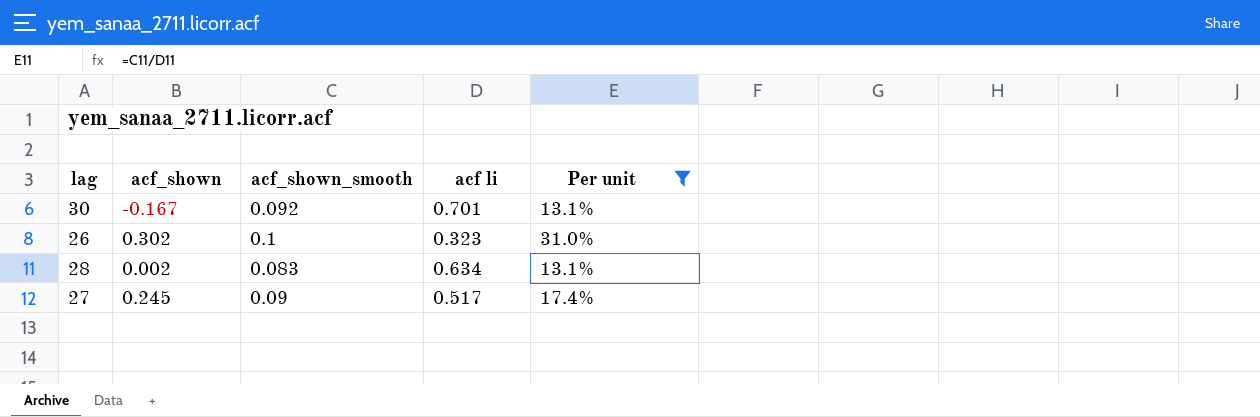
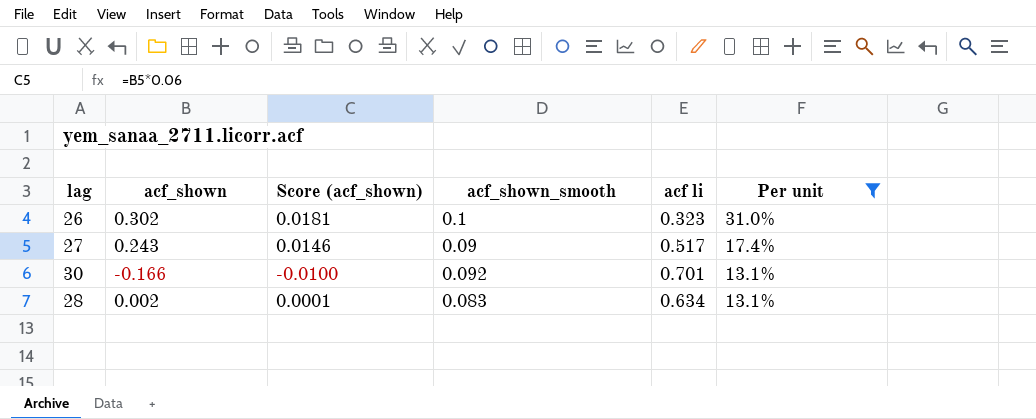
row order: none -> Per unit descending
column Score (acf_shown) | formula: none -> [acf_shown] * 0.06
27 | acf_shown: 0.245 -> 0.243
30 | acf_shown: -0.167 -> -0.166

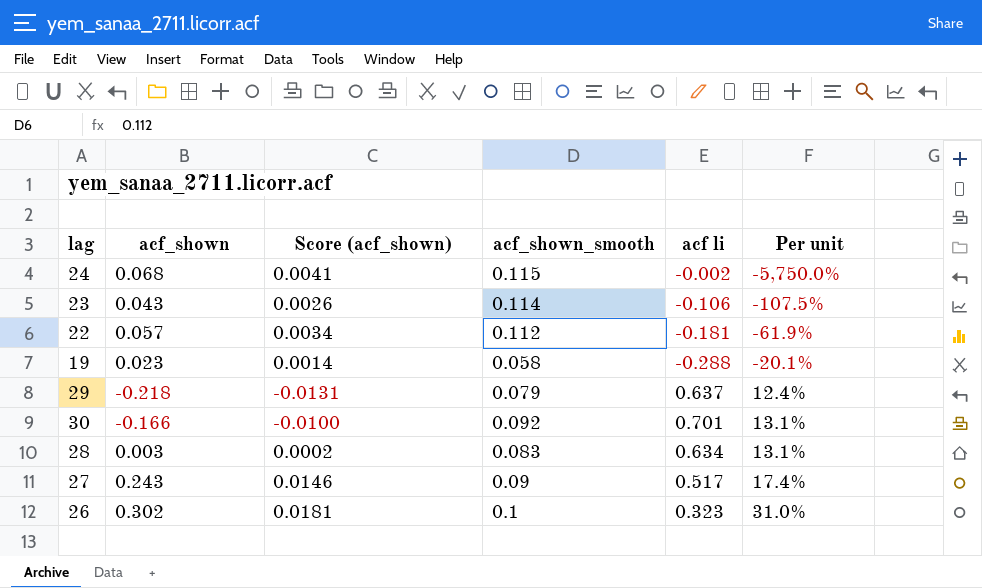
filter: Per unit >= 13.1% -> none
row order: Per unit descending -> Per unit ascending
28 | acf_shown: 0.002 -> 0.003
28 | Score (acf_shown): 0.0001 -> 0.0002

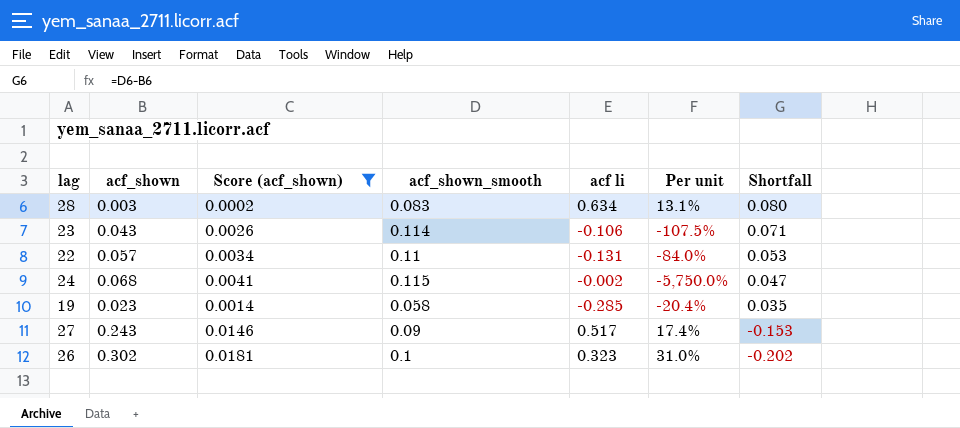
filter: none -> Score (acf_shown) >= 0.0002
row order: Per unit ascending -> Shortfall descending
column Shortfall | formula: none -> [acf_shown_smooth] - [acf_shown]
22 | acf_shown_smooth: 0.112 -> 0.11
22 | acf li: -0.181 -> -0.131
22 | Per unit: -61.9% -> -84.0%
19 | acf li: -0.288 -> -0.285
19 | Per unit: -20.1% -> -20.4%

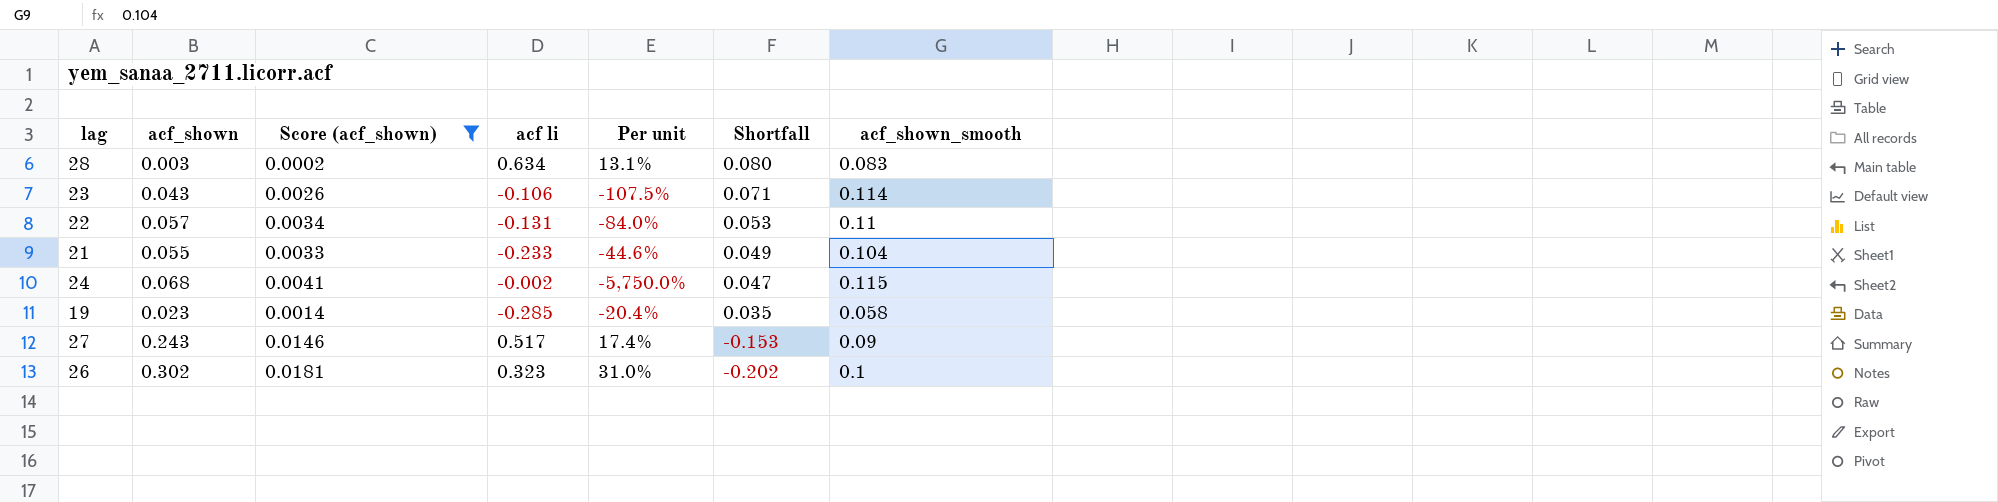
column acf_shown_smooth | position: 4 -> 7
row 21: none -> 0.055 | 0.0033 | -0.233 | -44.6% | 0.049 | 0.104

